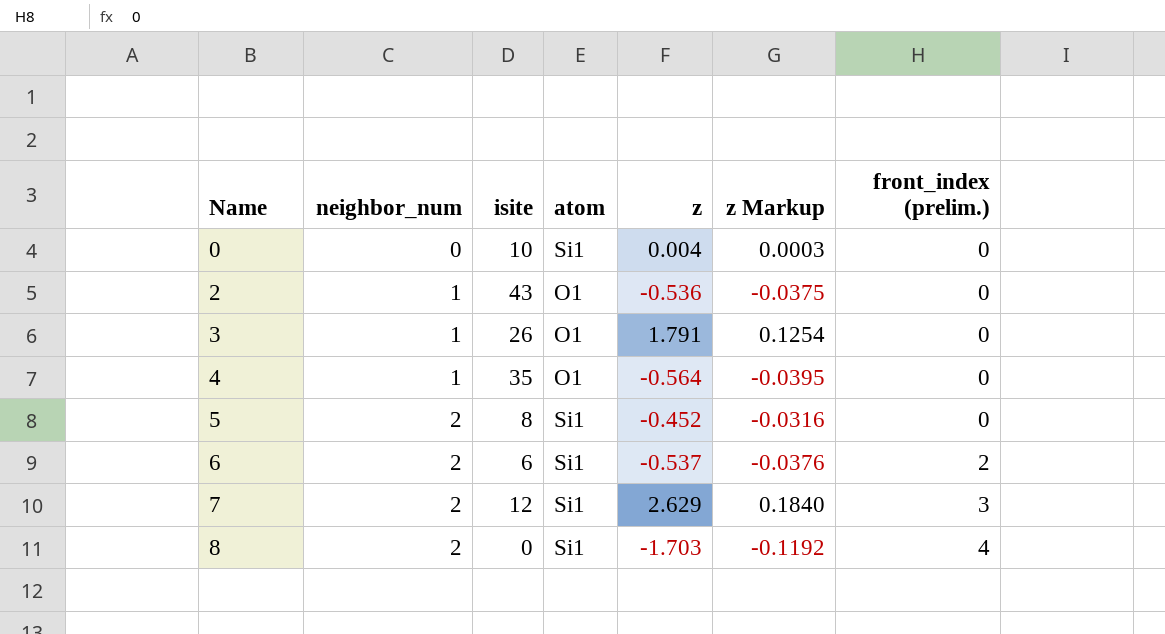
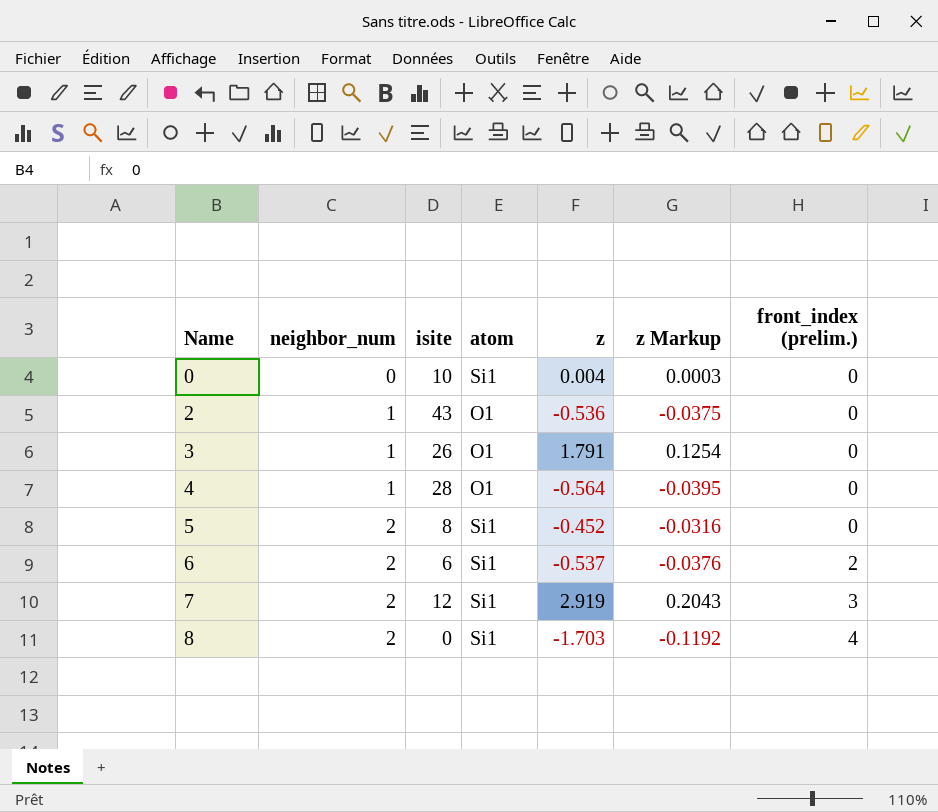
4 | isite: 35 -> 28
7 | z: 2.629 -> 2.919
7 | z Markup: 0.1840 -> 0.2043

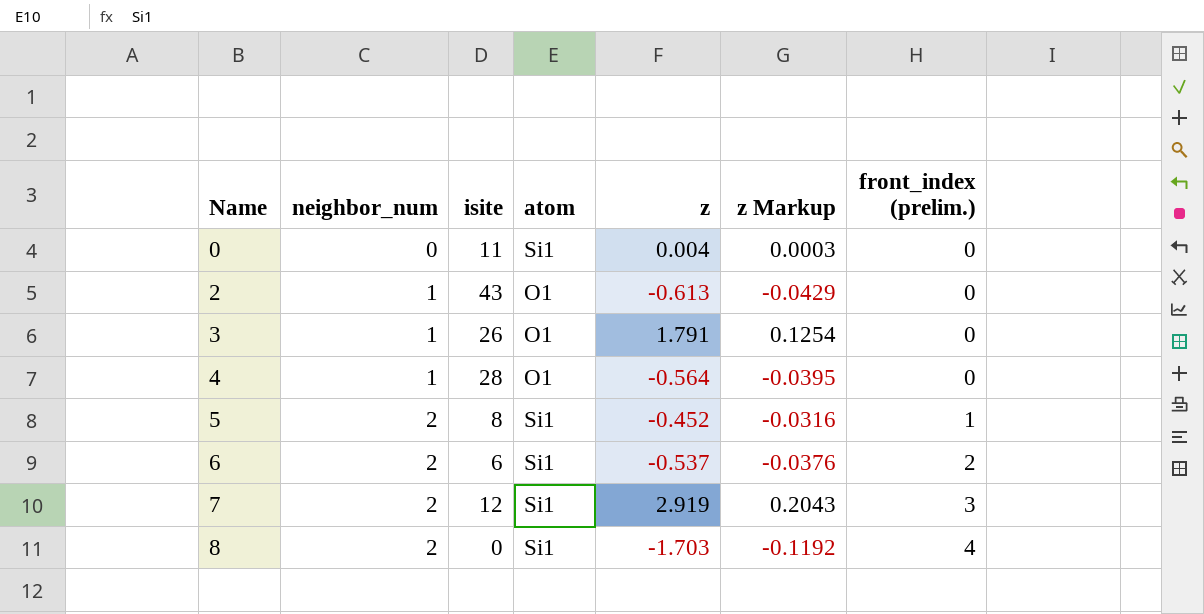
0 | isite: 10 -> 11
2 | z: -0.536 -> -0.613
2 | z Markup: -0.0375 -> -0.0429
5 | front_index (prelim.): 0 -> 1

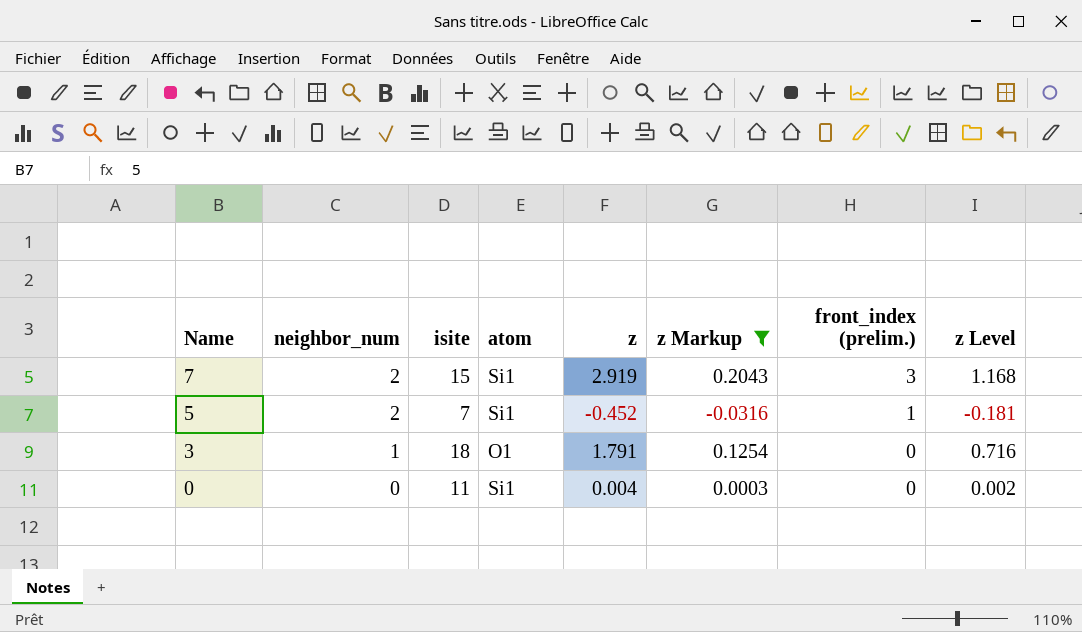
filter: none -> z Markup >= -0.0316
row order: Name ascending -> Name descending
column z Level | formula: none -> [z] * 0.4
7 | isite: 12 -> 15
5 | isite: 8 -> 7
3 | isite: 26 -> 18

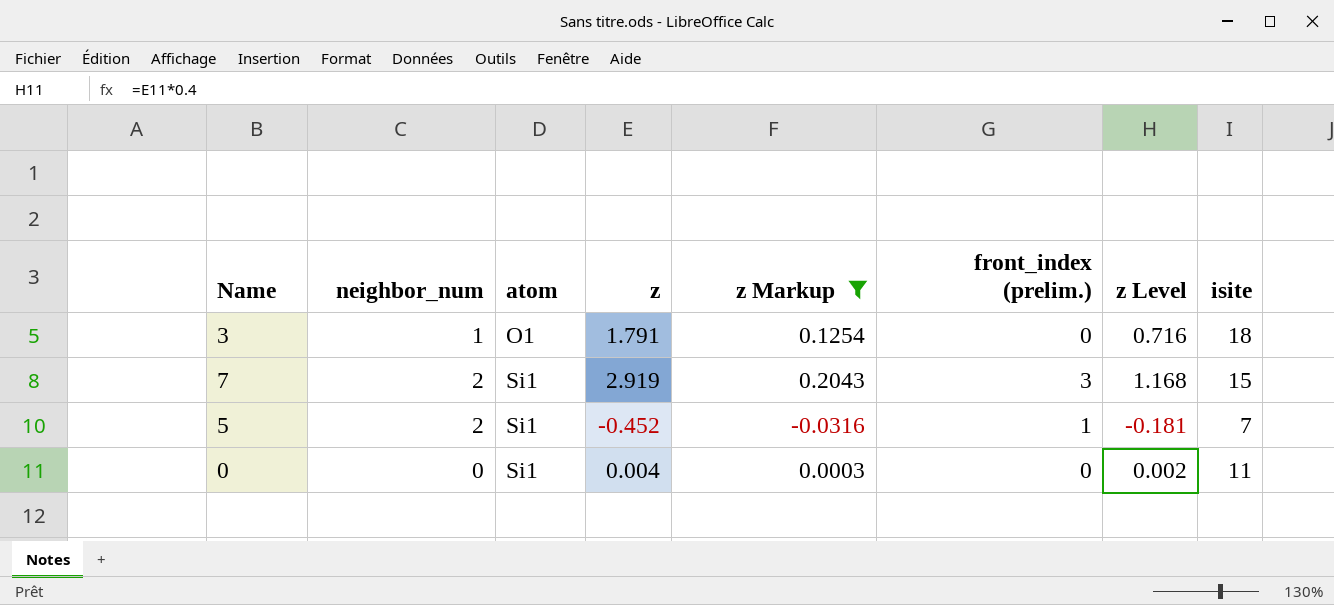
row order: Name descending -> atom ascending
column isite | position: 3 -> 8

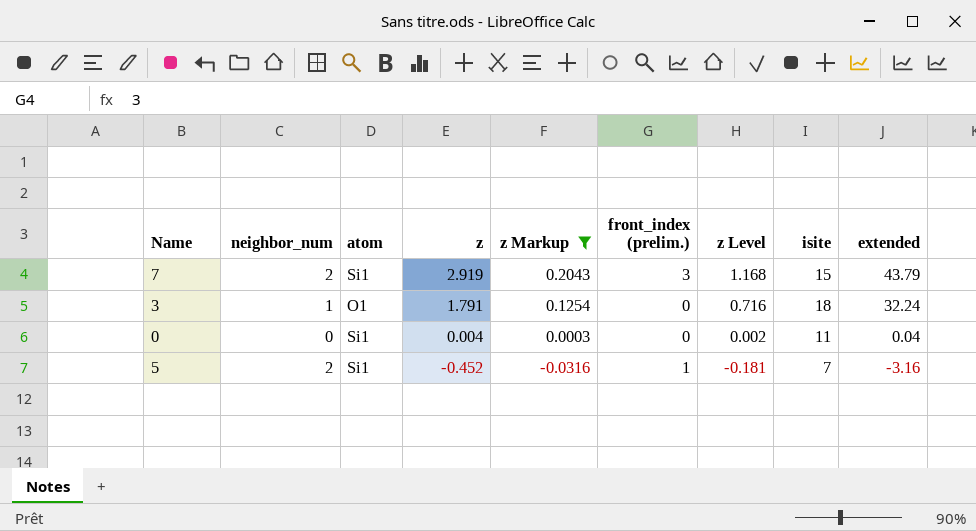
row order: atom ascending -> z descending
column extended | formula: none -> [z] * [isite]

